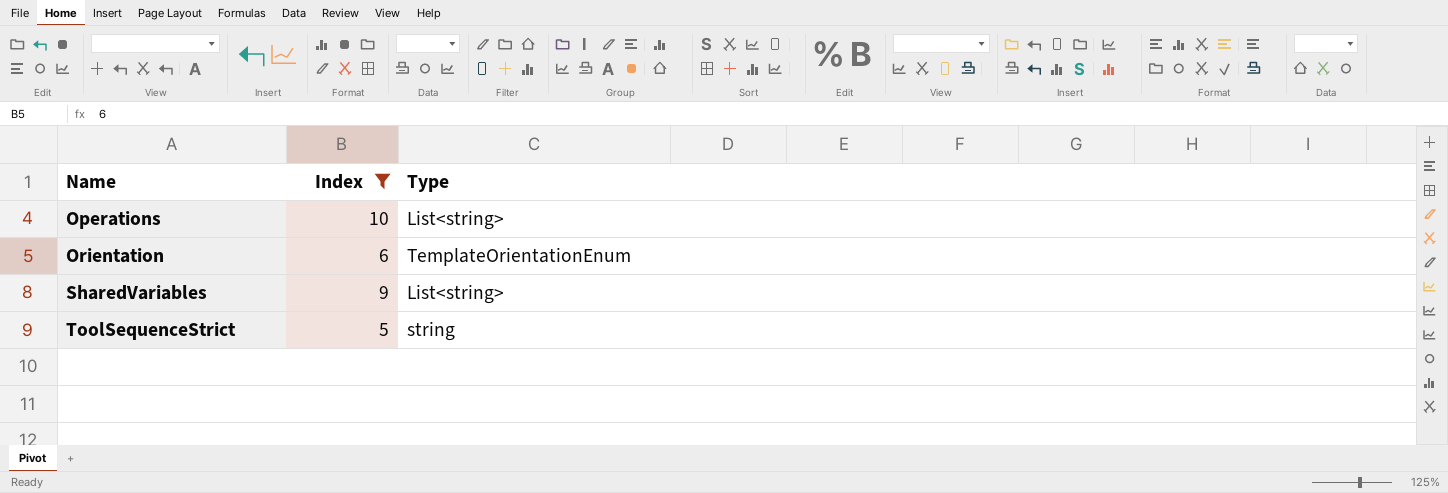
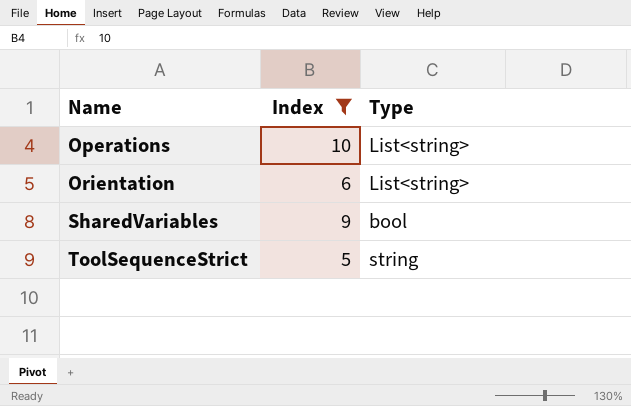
Orientation | Type: TemplateOrientationEnum -> List<string>
SharedVariables | Type: List<string> -> bool

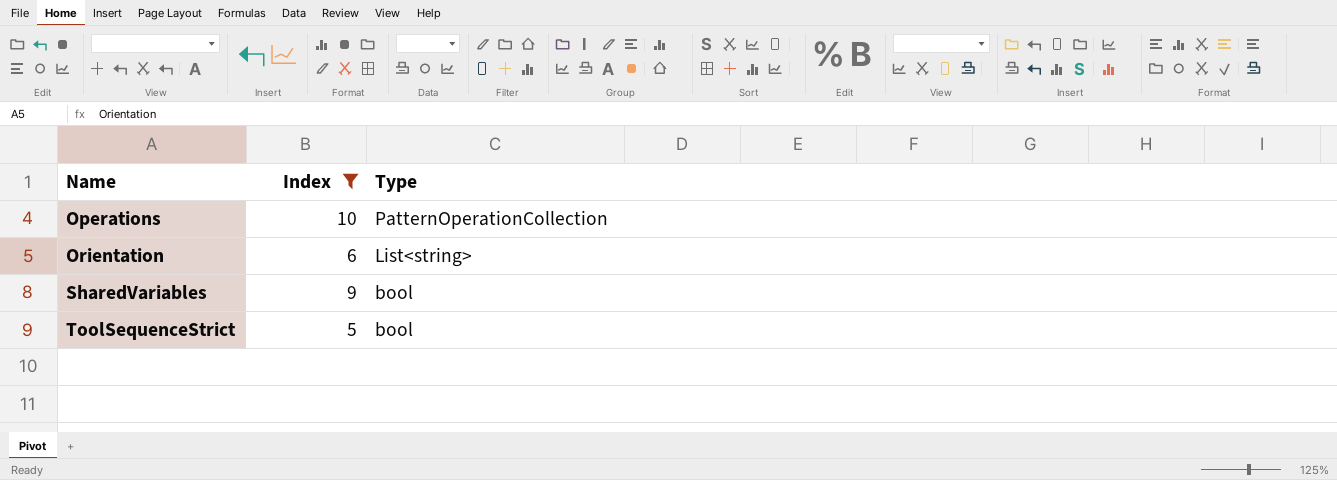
Operations | Type: List<string> -> PatternOperationCollection
ToolSequenceStrict | Type: string -> bool

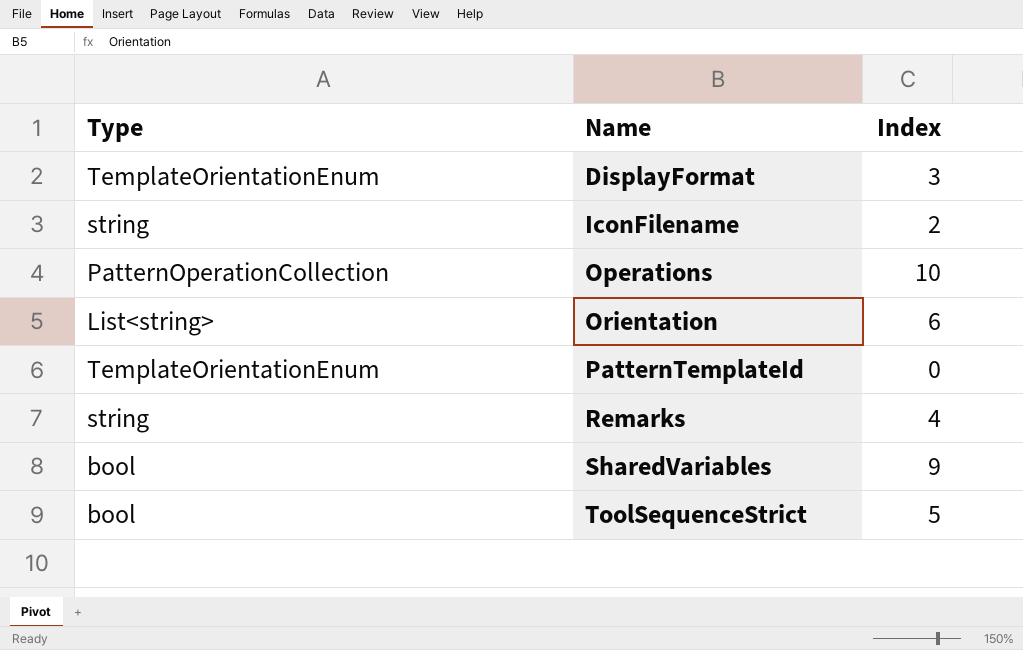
filter: Index >= 5 -> none
column Type | position: 3 -> 1

